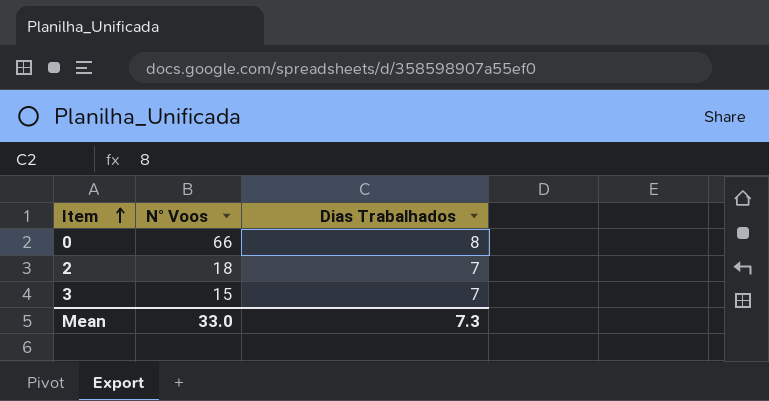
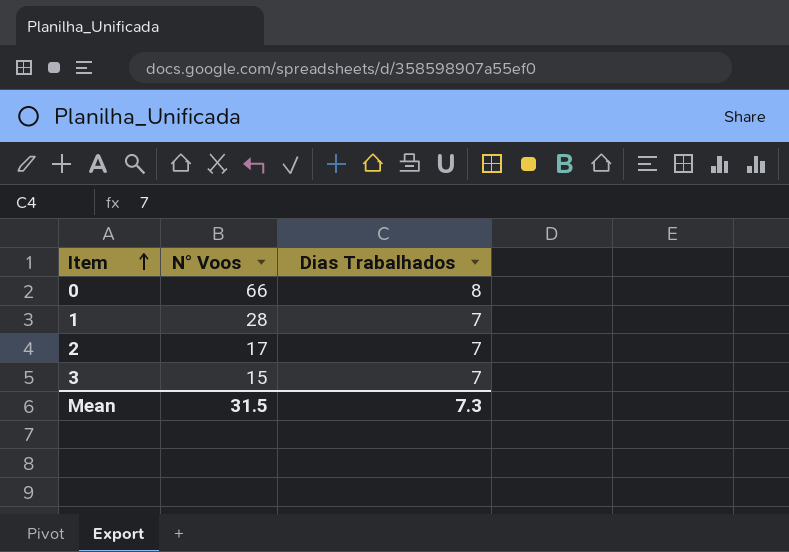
row 1: none -> 28 | 7
2 | N° Voos: 18 -> 17
Mean | N° Voos: 33.0 -> 31.5

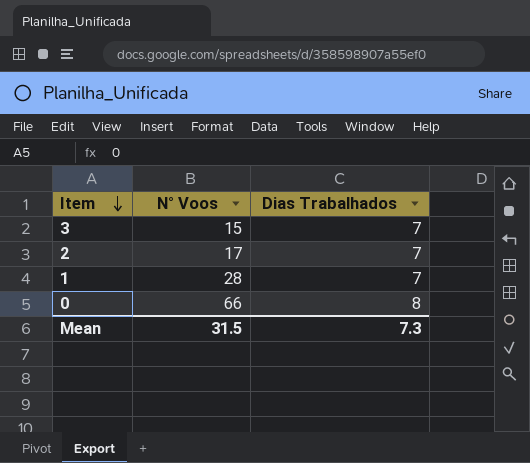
row order: Item ascending -> Item descending

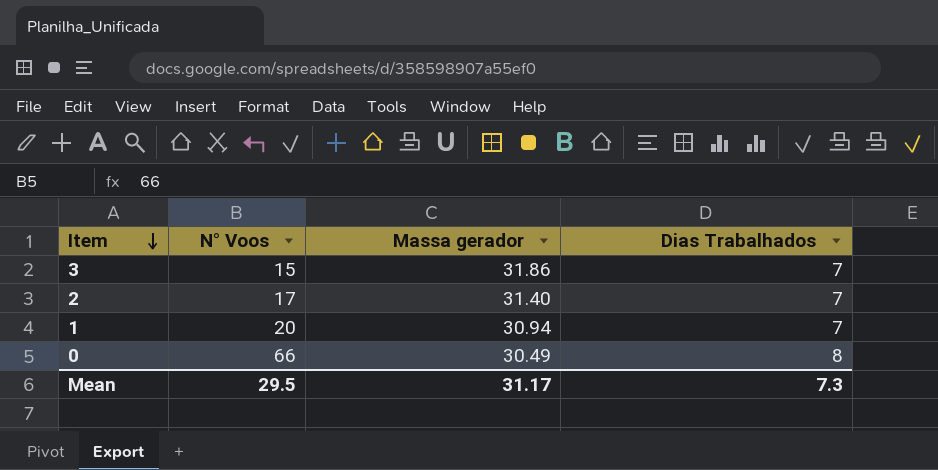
column Massa gerador | position: none -> 3
1 | N° Voos: 28 -> 20
Mean | N° Voos: 31.5 -> 29.5

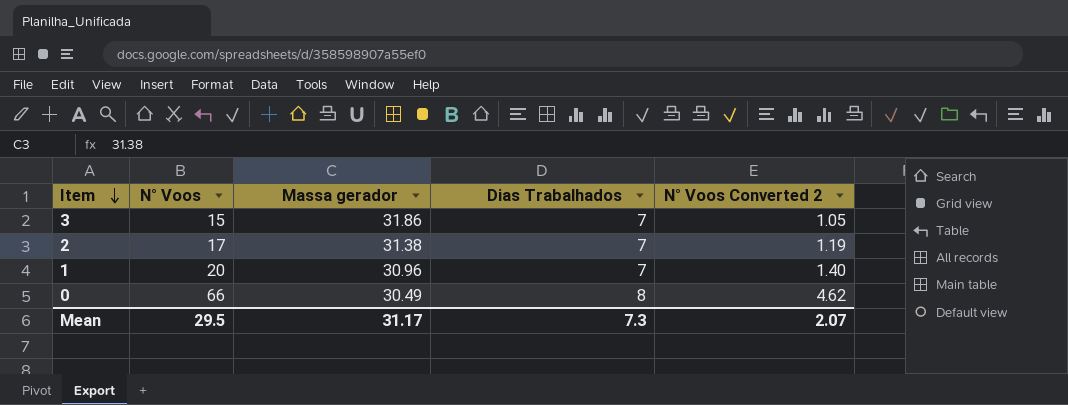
column N° Voos Converted 2 | formula: none -> [N° Voos] * 0.07
2 | Massa gerador: 31.40 -> 31.38
1 | Massa gerador: 30.94 -> 30.96

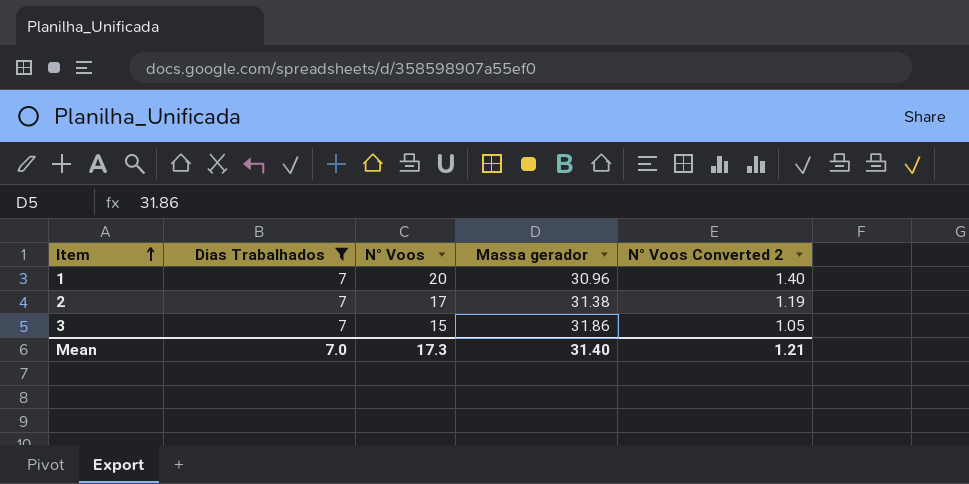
filter: none -> Dias Trabalhados = 7
row order: Item descending -> Item ascending
column Dias Trabalhados | position: 4 -> 2
Mean | Dias Trabalhados: 7.3 -> 7.0
Mean | N° Voos: 29.5 -> 17.3
Mean | Massa gerador: 31.17 -> 31.40
Mean | N° Voos Converted 2: 2.07 -> 1.21

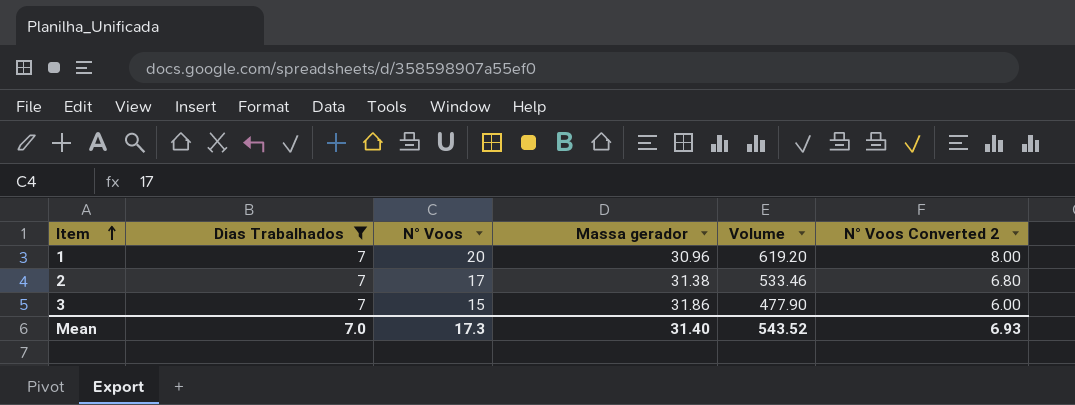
column Volume | formula: none -> [N° Voos] * [Massa gerador]
column N° Voos Converted 2 | formula: [N° Voos] * 0.07 -> [N° Voos] * 0.4
Mean | N° Voos Converted 2: 1.21 -> 6.93

